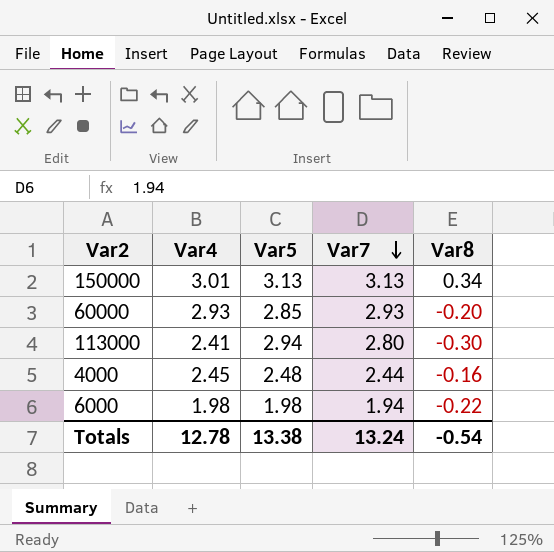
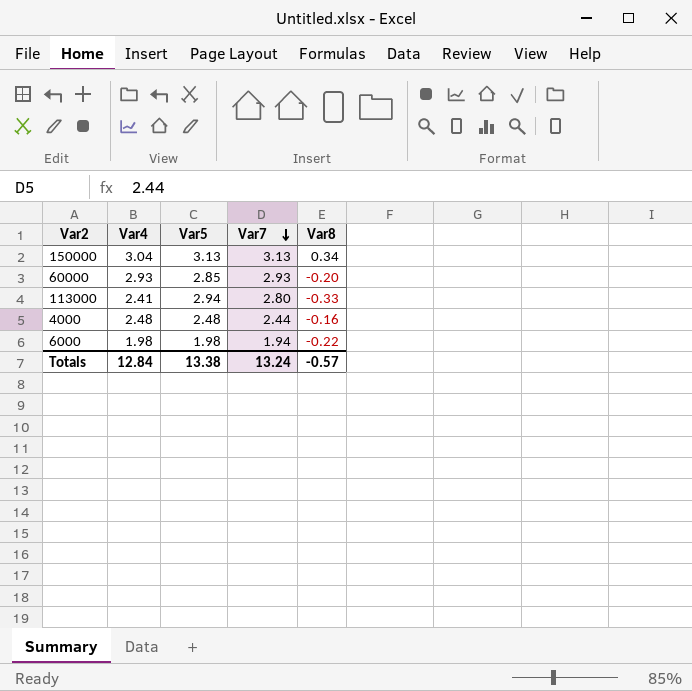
150000 | Var4: 3.01 -> 3.04
113000 | Var8: -0.30 -> -0.33
4000 | Var4: 2.45 -> 2.48
Totals | Var4: 12.78 -> 12.84
Totals | Var8: -0.54 -> -0.57

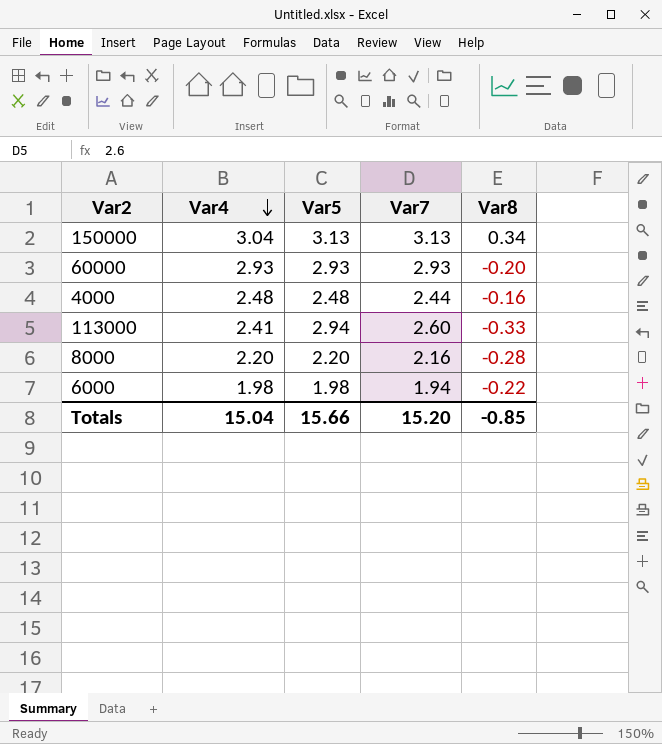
row order: Var7 descending -> Var4 descending
60000 | Var5: 2.85 -> 2.93
113000 | Var7: 2.80 -> 2.60
row 8000: none -> 2.20 | 2.20 | 2.16 | -0.28
Totals | Var4: 12.84 -> 15.04
Totals | Var5: 13.38 -> 15.66
Totals | Var7: 13.24 -> 15.20
Totals | Var8: -0.57 -> -0.85

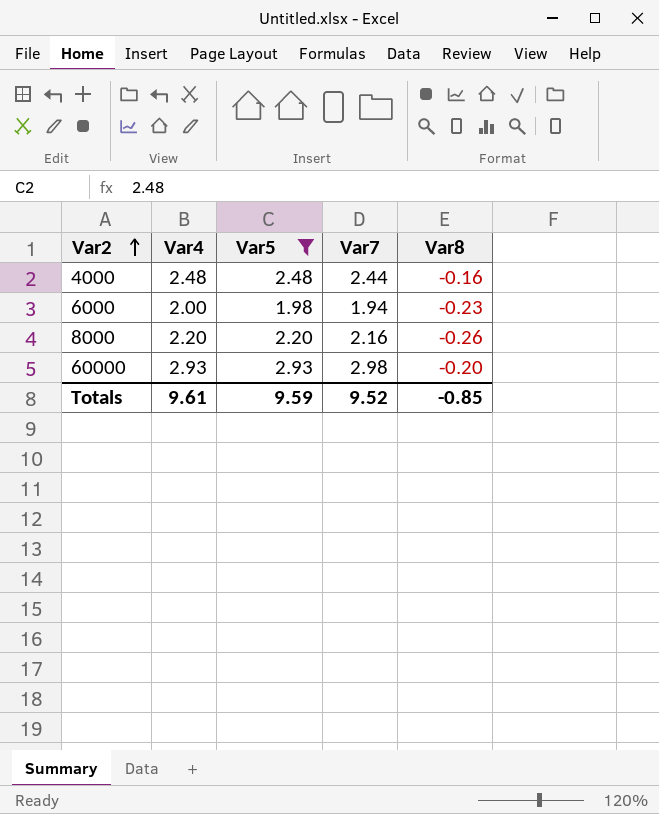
filter: none -> Var5 <= 2.93
row order: Var4 descending -> Var2 ascending
6000 | Var4: 1.98 -> 2.00
6000 | Var8: -0.22 -> -0.23
8000 | Var8: -0.28 -> -0.26
60000 | Var7: 2.93 -> 2.98
Totals | Var4: 15.04 -> 9.61
Totals | Var5: 15.66 -> 9.59
Totals | Var7: 15.20 -> 9.52

